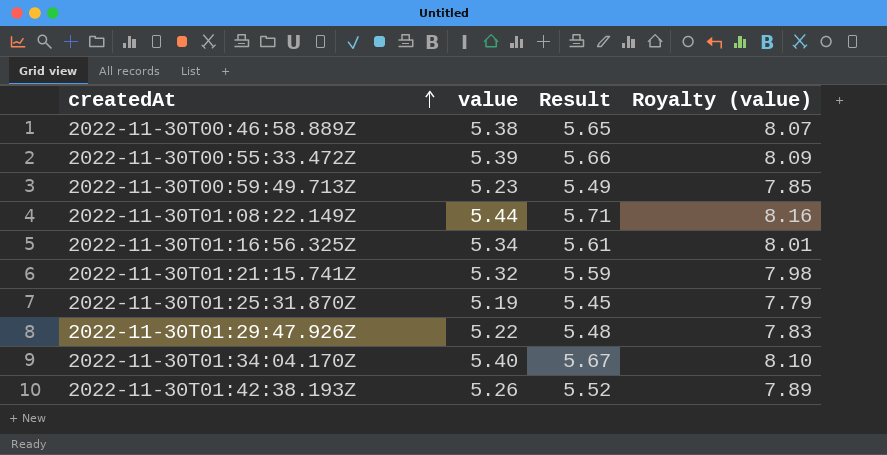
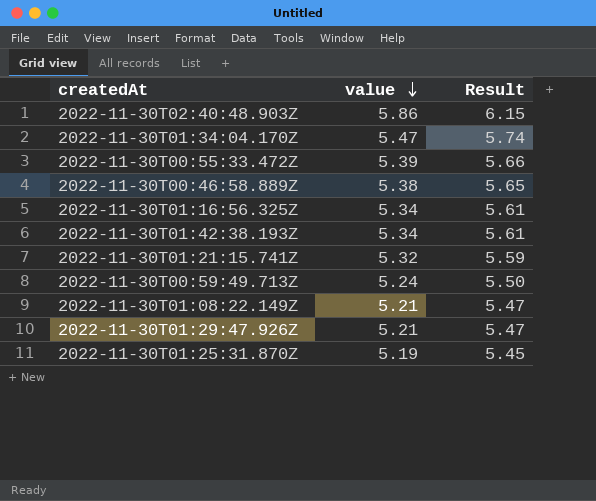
row order: createdAt ascending -> value descending
column Royalty (value) | formula: [value] * 1.5 -> none
row 2022-11-30T02:40:48.903Z: none -> 5.86 | 6.15
2022-11-30T01:34:04.170Z | value: 5.40 -> 5.47
2022-11-30T01:34:04.170Z | Result: 5.67 -> 5.74
2022-11-30T01:42:38.193Z | value: 5.26 -> 5.34
2022-11-30T01:42:38.193Z | Result: 5.52 -> 5.61
2022-11-30T00:59:49.713Z | value: 5.23 -> 5.24
2022-11-30T00:59:49.713Z | Result: 5.49 -> 5.50
2022-11-30T01:08:22.149Z | value: 5.44 -> 5.21
2022-11-30T01:08:22.149Z | Result: 5.71 -> 5.47
2022-11-30T01:29:47.926Z | value: 5.22 -> 5.21
2022-11-30T01:29:47.926Z | Result: 5.48 -> 5.47

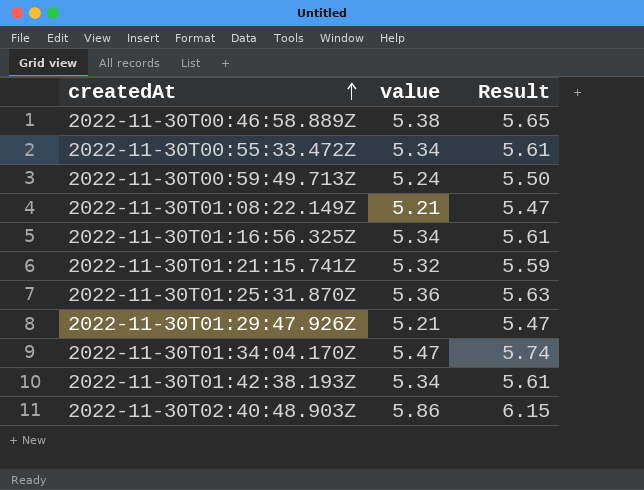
row order: value descending -> createdAt ascending
2022-11-30T00:55:33.472Z | value: 5.39 -> 5.34
2022-11-30T00:55:33.472Z | Result: 5.66 -> 5.61
2022-11-30T01:25:31.870Z | value: 5.19 -> 5.36
2022-11-30T01:25:31.870Z | Result: 5.45 -> 5.63

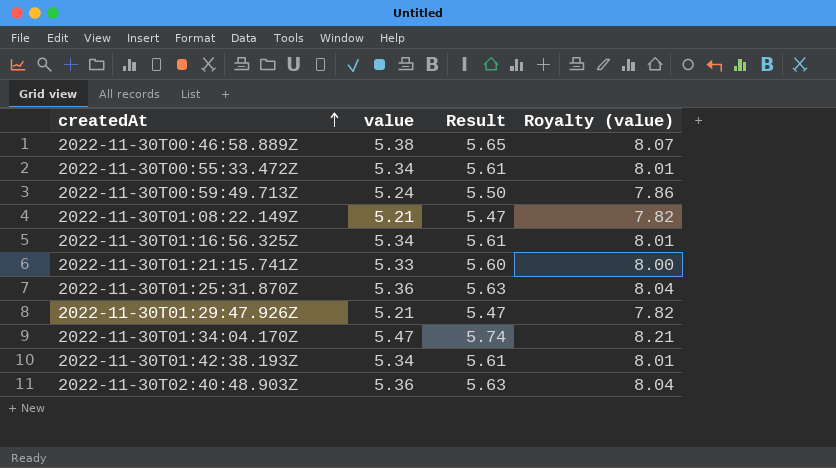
column Royalty (value) | formula: none -> [value] * 1.5
2022-11-30T01:21:15.741Z | value: 5.32 -> 5.33
2022-11-30T01:21:15.741Z | Result: 5.59 -> 5.60
2022-11-30T02:40:48.903Z | value: 5.86 -> 5.36
2022-11-30T02:40:48.903Z | Result: 6.15 -> 5.63

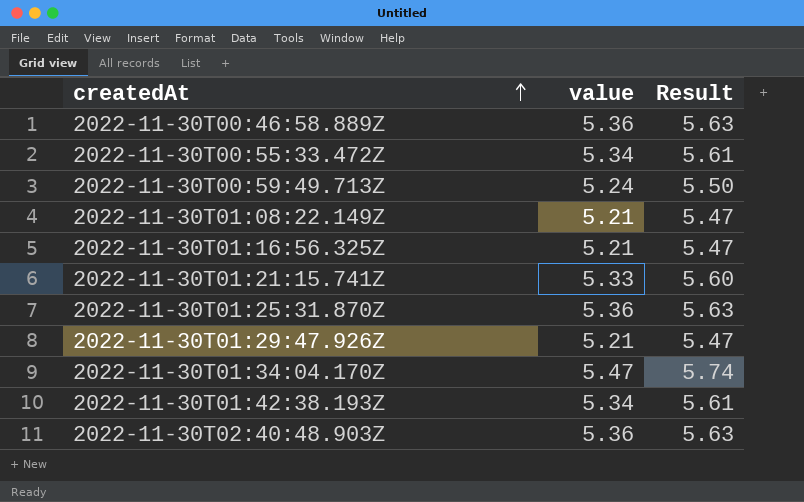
column Royalty (value) | formula: [value] * 1.5 -> none
2022-11-30T00:46:58.889Z | value: 5.38 -> 5.36
2022-11-30T00:46:58.889Z | Result: 5.65 -> 5.63
2022-11-30T01:16:56.325Z | value: 5.34 -> 5.21
2022-11-30T01:16:56.325Z | Result: 5.61 -> 5.47

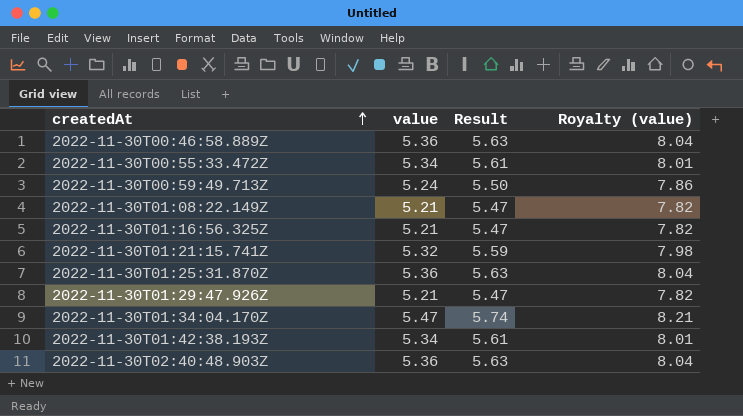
column Royalty (value) | formula: none -> [value] * 1.5
2022-11-30T01:21:15.741Z | value: 5.33 -> 5.32
2022-11-30T01:21:15.741Z | Result: 5.60 -> 5.59

